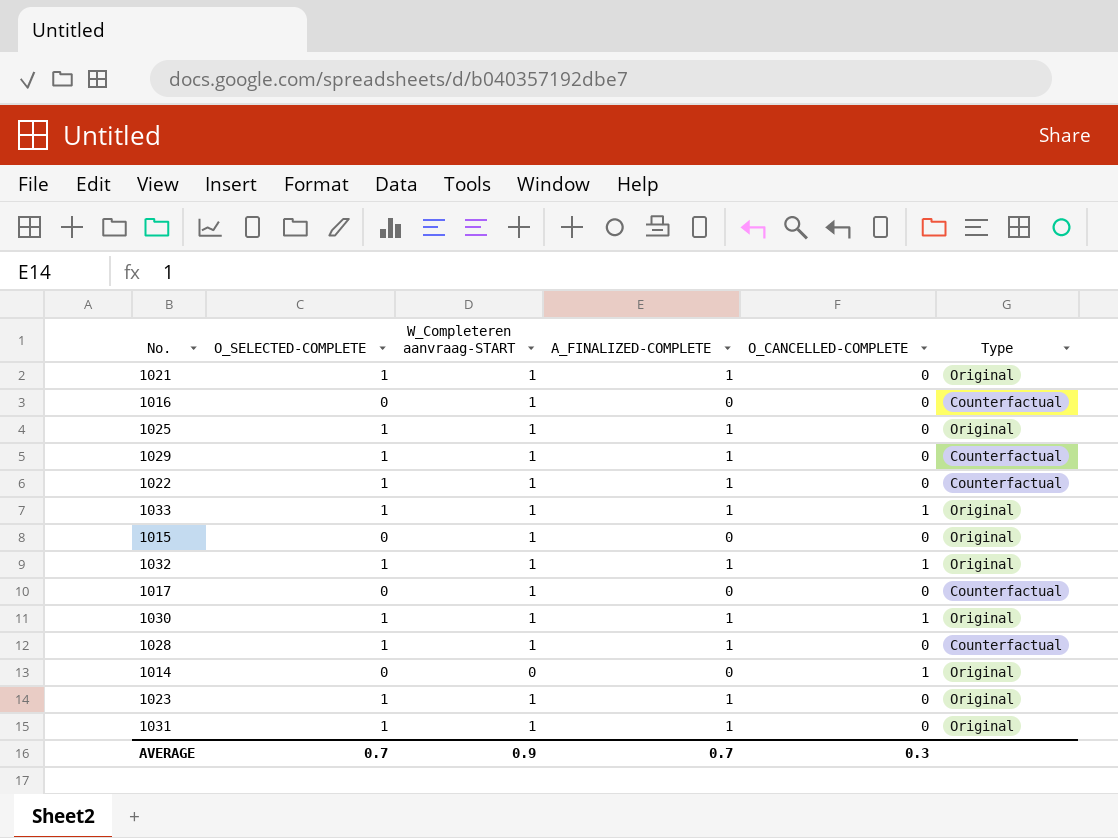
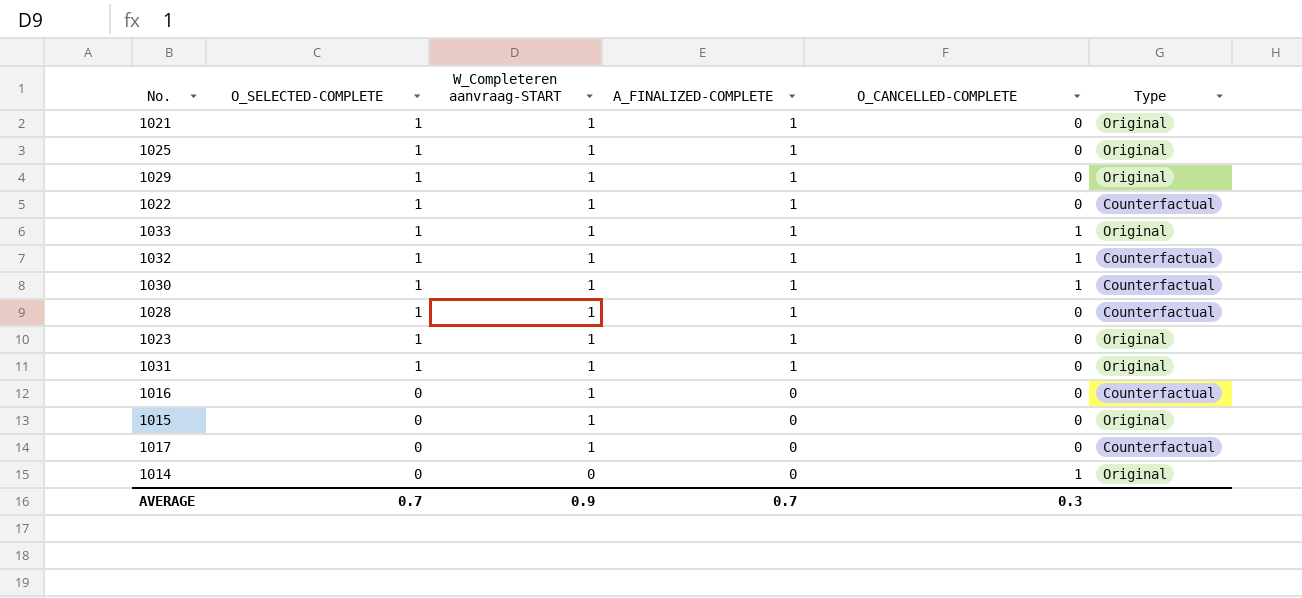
row order: none -> O_SELECTED-COMPLETE descending
1029 | Type: Counterfactual -> Original
1032 | Type: Original -> Counterfactual
1030 | Type: Original -> Counterfactual

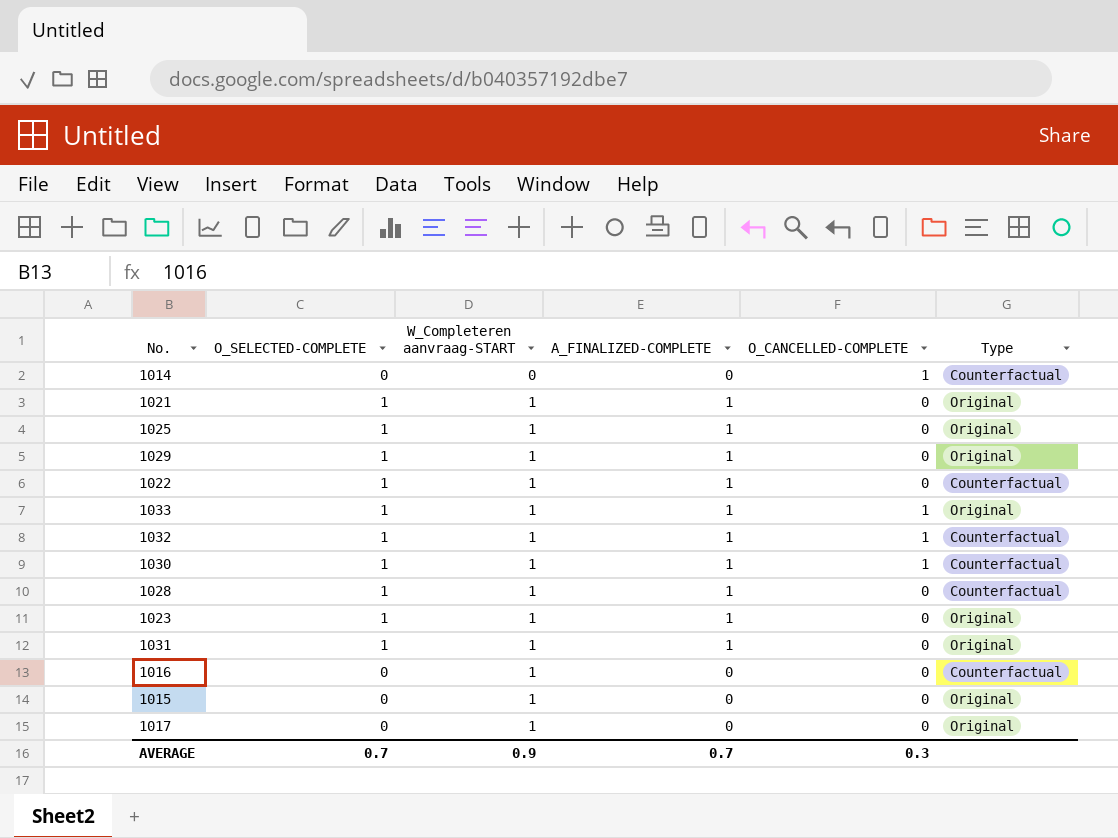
row order: O_SELECTED-COMPLETE descending -> W_Completeren aanvraag-START ascending
1014 | Type: Original -> Counterfactual
1017 | Type: Counterfactual -> Original

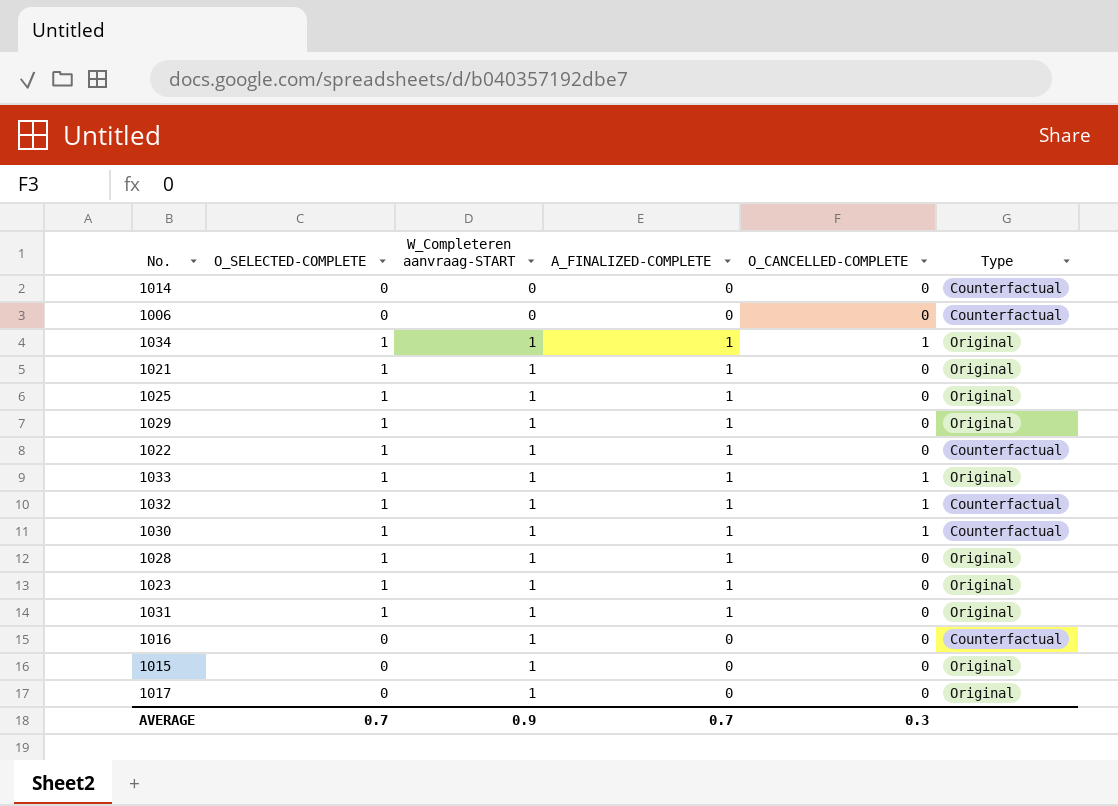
1014 | O_CANCELLED-COMPLETE: 1 -> 0
row 1006: none -> 0 | 0 | 0 | 0 | Counterfactual
row 1034: none -> 1 | 1 | 1 | 1 | Original
1028 | Type: Counterfactual -> Original

